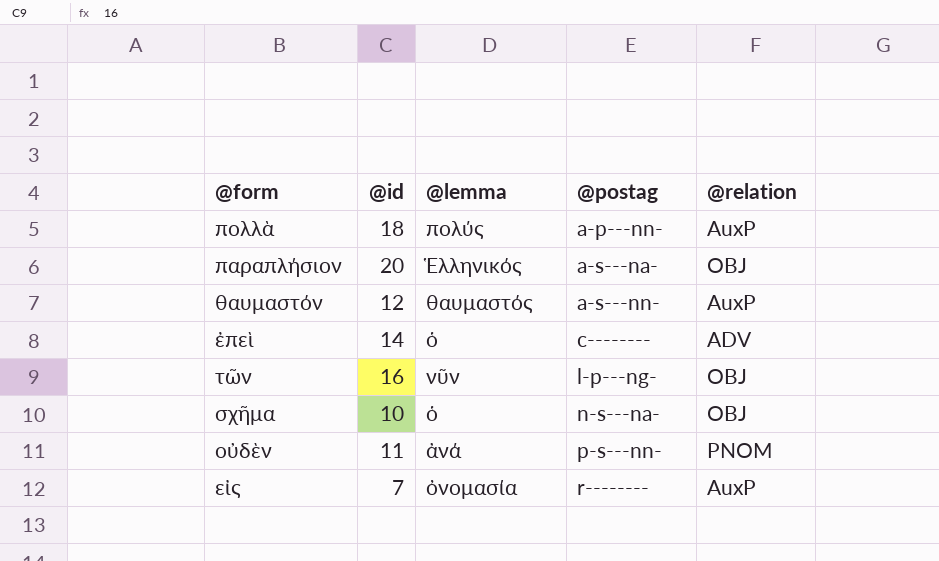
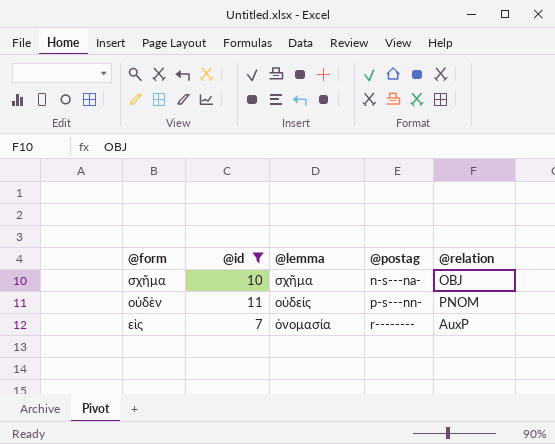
filter: none -> @id <= 11
σχῆμα | @lemma: ὁ -> σχῆμα
οὐδὲν | @lemma: ἀνά -> οὐδείς

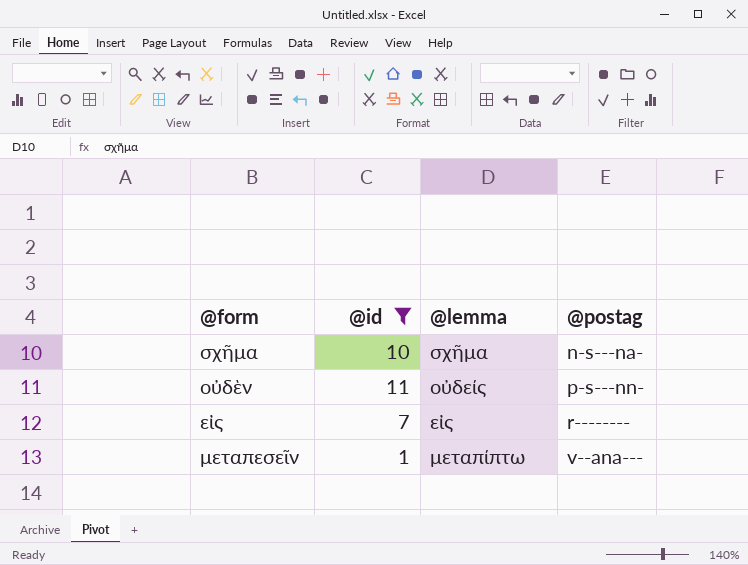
column @relation | position: 5 -> none
εἰς | @lemma: ὀνομασία -> εἰς
row μεταπεσεῖν: none -> 1 | μεταπίπτω | v--ana---

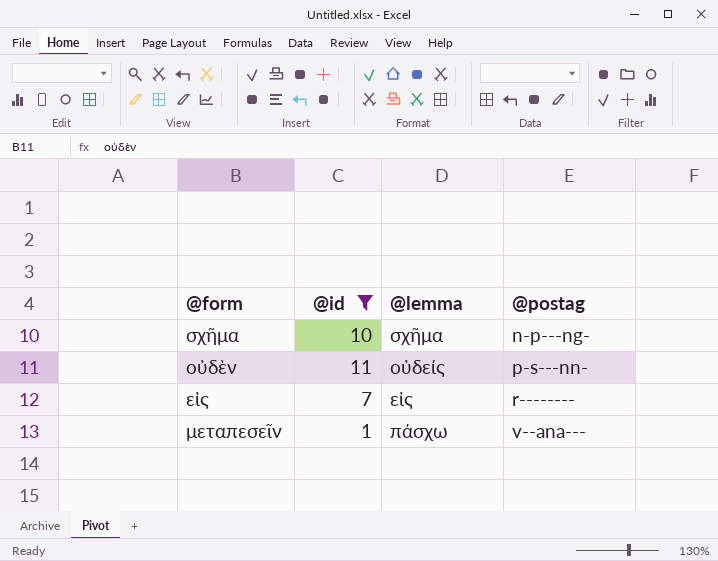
σχῆμα | @postag: n-s---na- -> n-p---ng-
μεταπεσεῖν | @lemma: μεταπίπτω -> πάσχω

